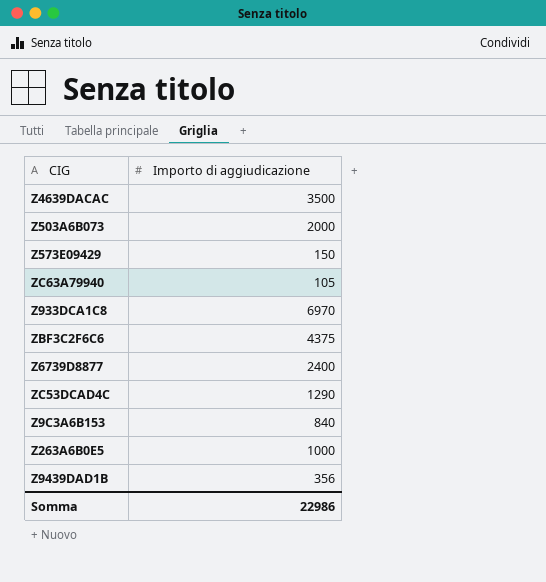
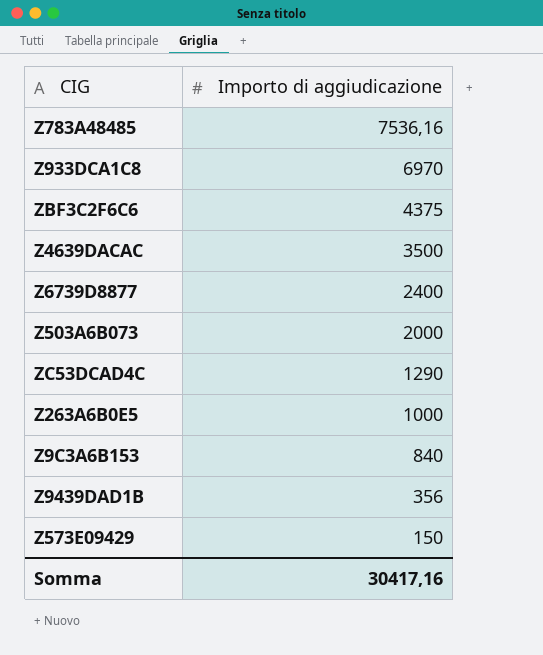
row order: none -> Importo di aggiudicazione descending
row ZC63A79940: 105 -> none
row Z783A48485: none -> 7536,16
Somma | Importo di aggiudicazione: 22986 -> 30417,16

